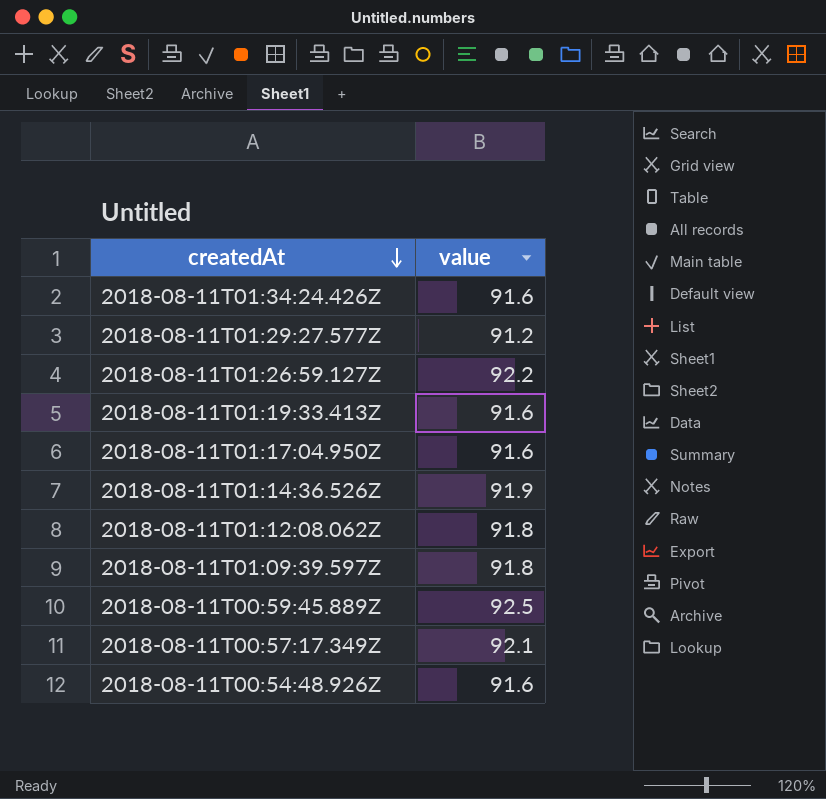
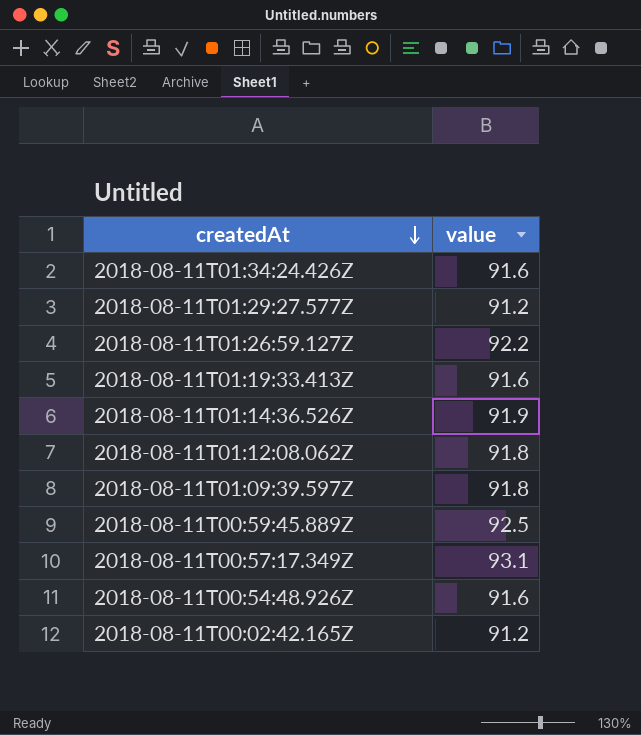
row 2018-08-11T01:17:04.950Z: 91.6 -> none
2018-08-11T00:57:17.349Z | value: 92.1 -> 93.1
row 2018-08-11T00:02:42.165Z: none -> 91.2

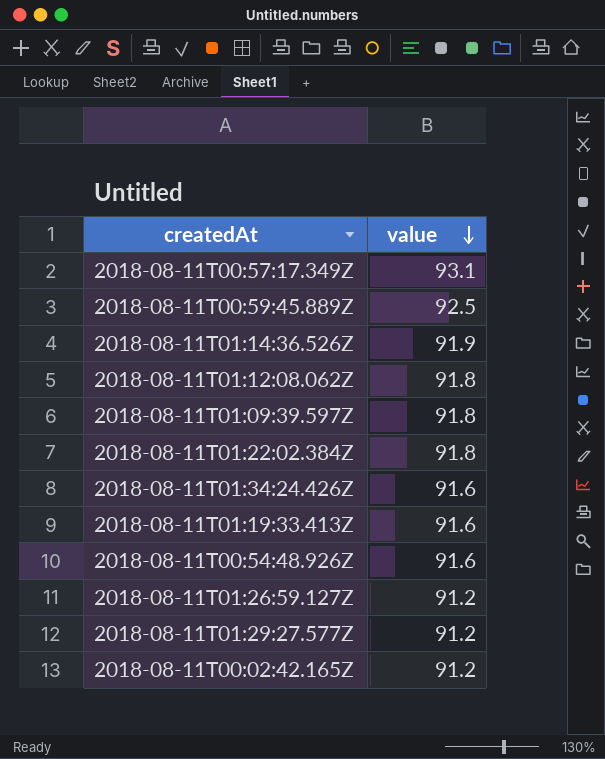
row order: createdAt descending -> value descending
row 2018-08-11T01:22:02.384Z: none -> 91.8
2018-08-11T01:26:59.127Z | value: 92.2 -> 91.2

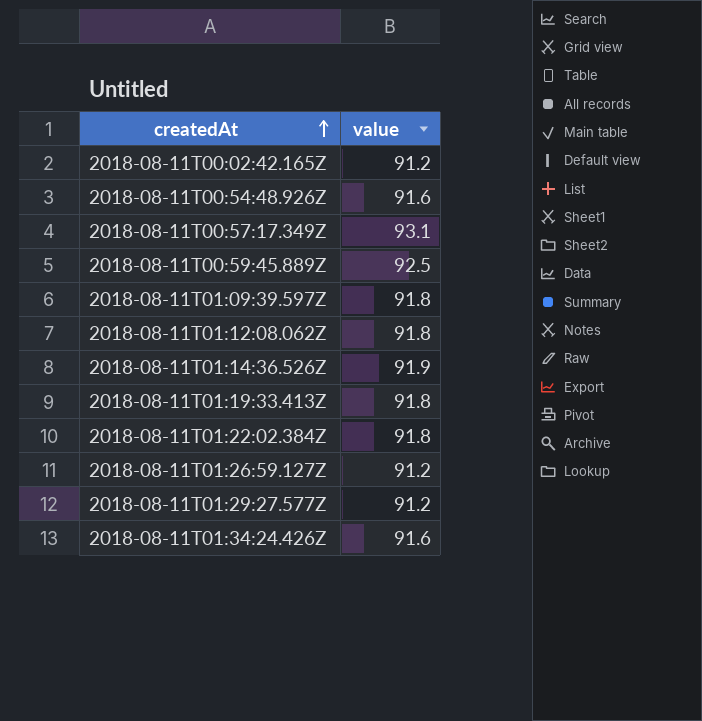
row order: value descending -> createdAt ascending
2018-08-11T01:19:33.413Z | value: 91.6 -> 91.8

